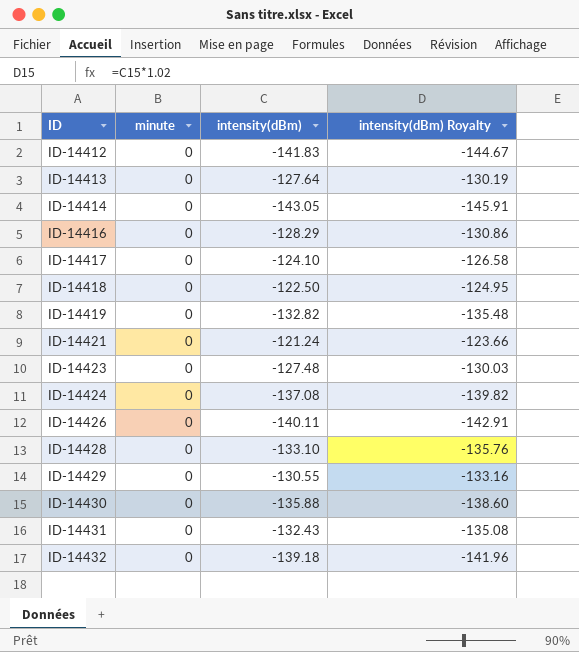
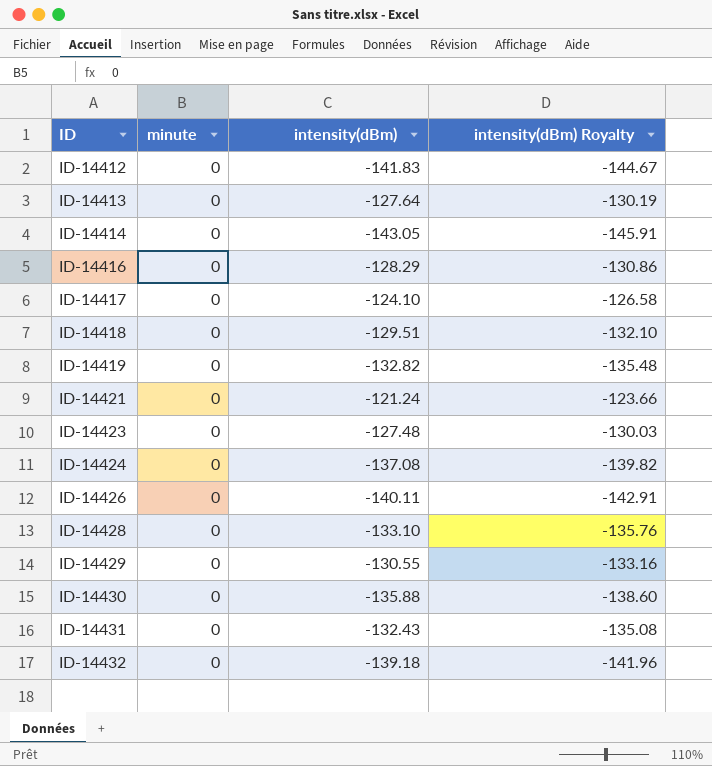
ID-14418 | intensity(dBm): -122.50 -> -129.51
ID-14418 | intensity(dBm) Royalty: -124.95 -> -132.10

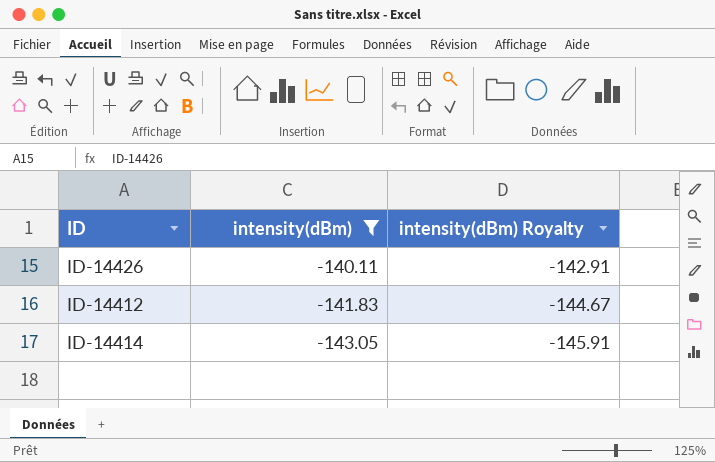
filter: none -> intensity(dBm) <= -140.11
row order: ID ascending -> intensity(dBm) descending
column minute | position: 2 -> none

